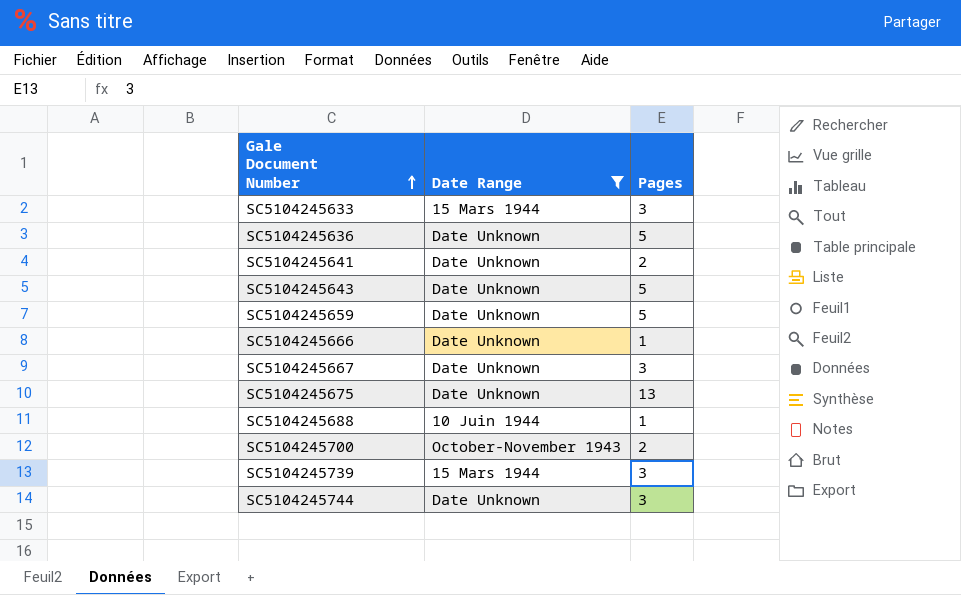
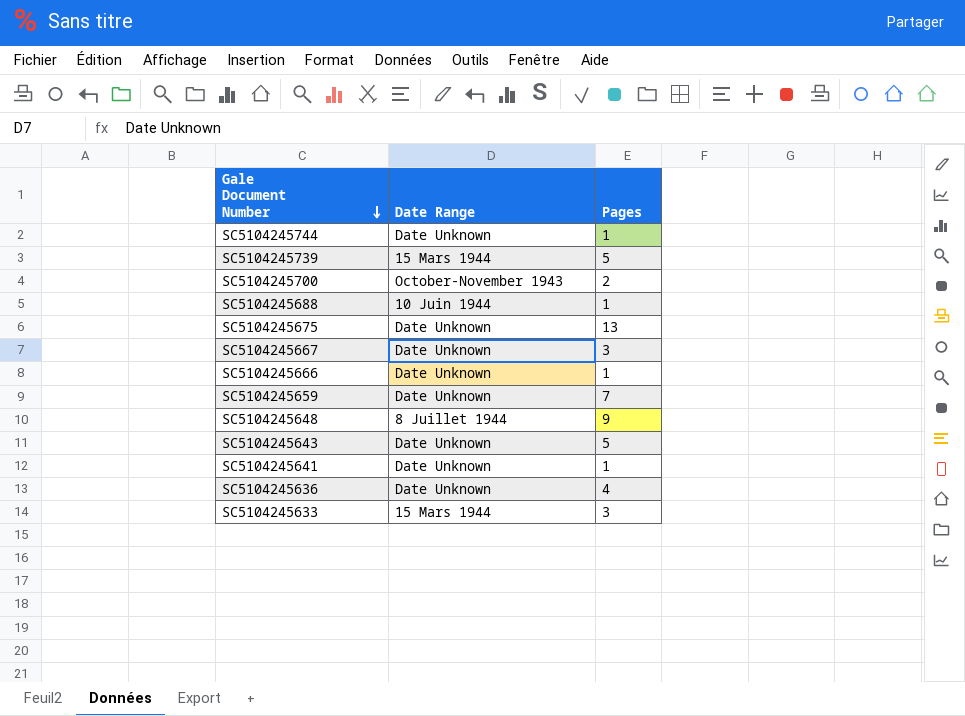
filter: Date Range != 8 Juillet 1944 -> none
row order: Gale Document Number ascending -> Gale Document Number descending
SC5104245744 | Pages: 3 -> 1
SC5104245739 | Pages: 3 -> 5
SC5104245659 | Pages: 5 -> 7
SC5104245641 | Pages: 2 -> 1
SC5104245636 | Pages: 5 -> 4

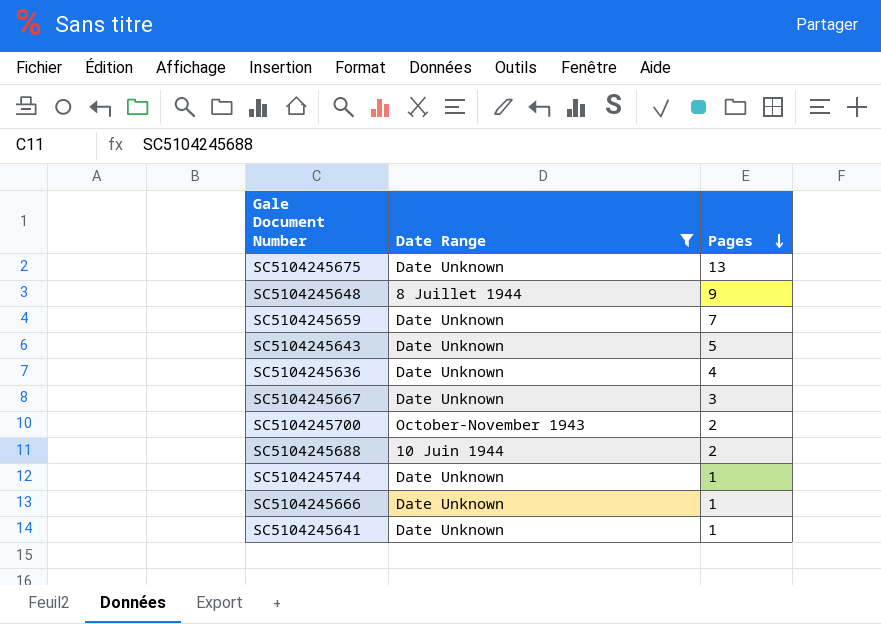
filter: none -> Date Range != 15 Mars 1944
row order: Gale Document Number descending -> Pages descending
SC5104245688 | Pages: 1 -> 2

